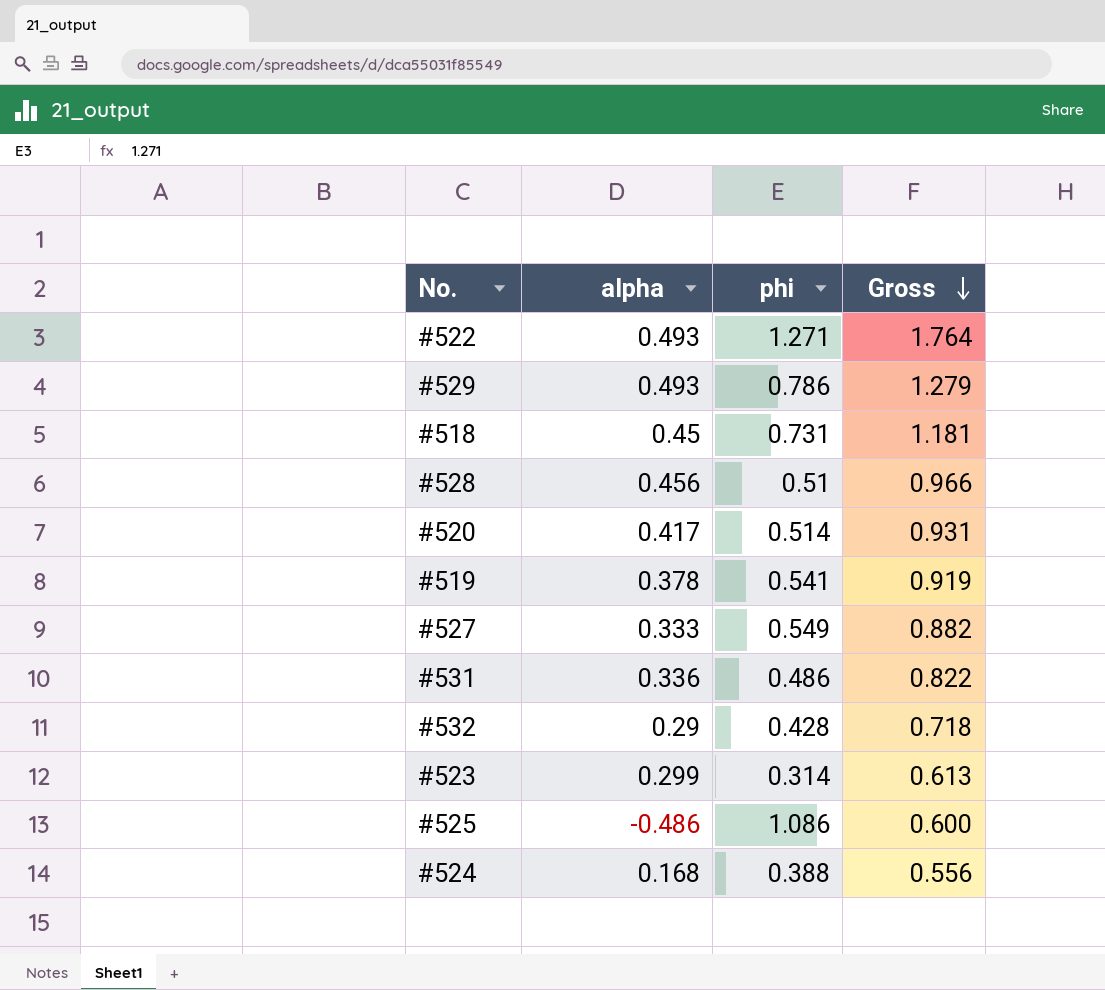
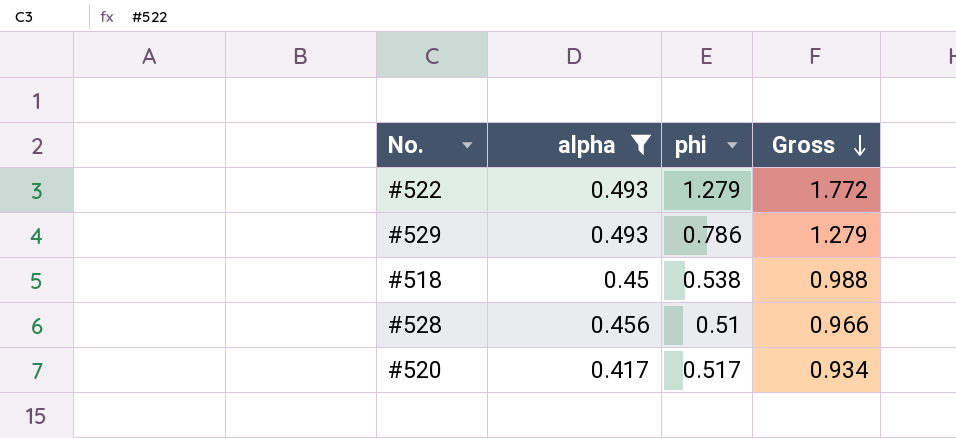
filter: none -> alpha >= 0.417
#522 | phi: 1.271 -> 1.279
#522 | Gross: 1.764 -> 1.772
#518 | phi: 0.731 -> 0.538
#518 | Gross: 1.181 -> 0.988
#520 | phi: 0.514 -> 0.517
#520 | Gross: 0.931 -> 0.934

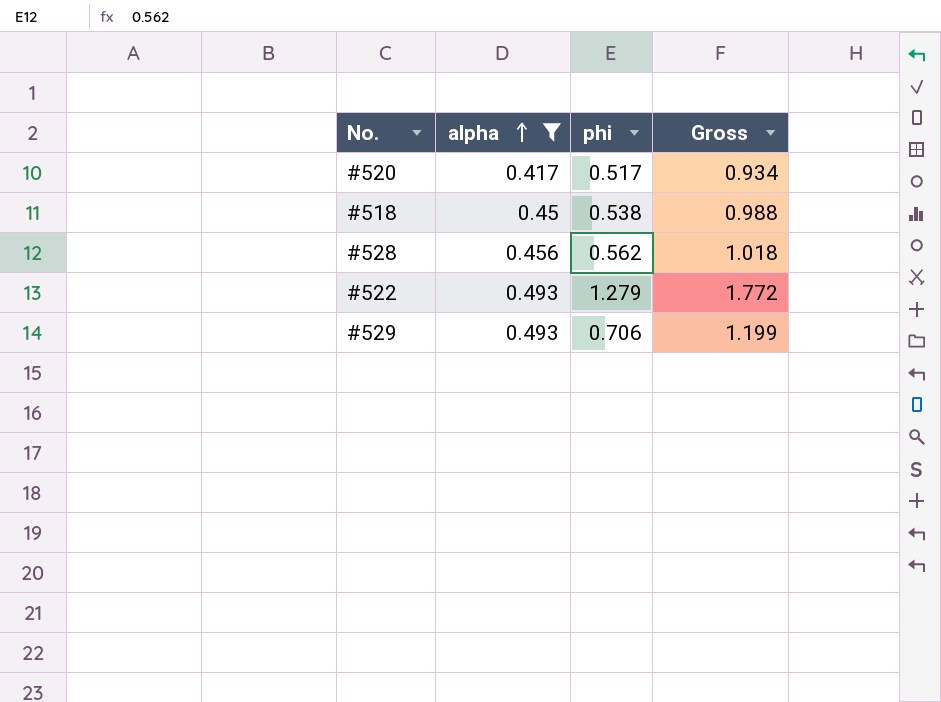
row order: Gross descending -> alpha ascending
#528 | phi: 0.51 -> 0.562
#528 | Gross: 0.966 -> 1.018
#529 | phi: 0.786 -> 0.706
#529 | Gross: 1.279 -> 1.199

